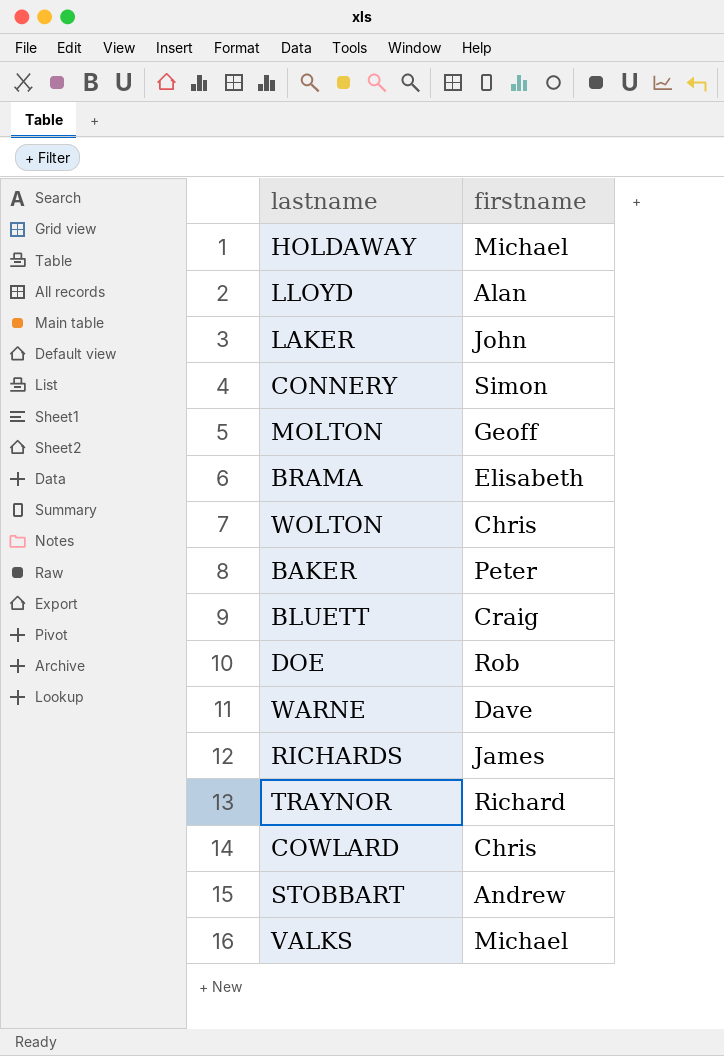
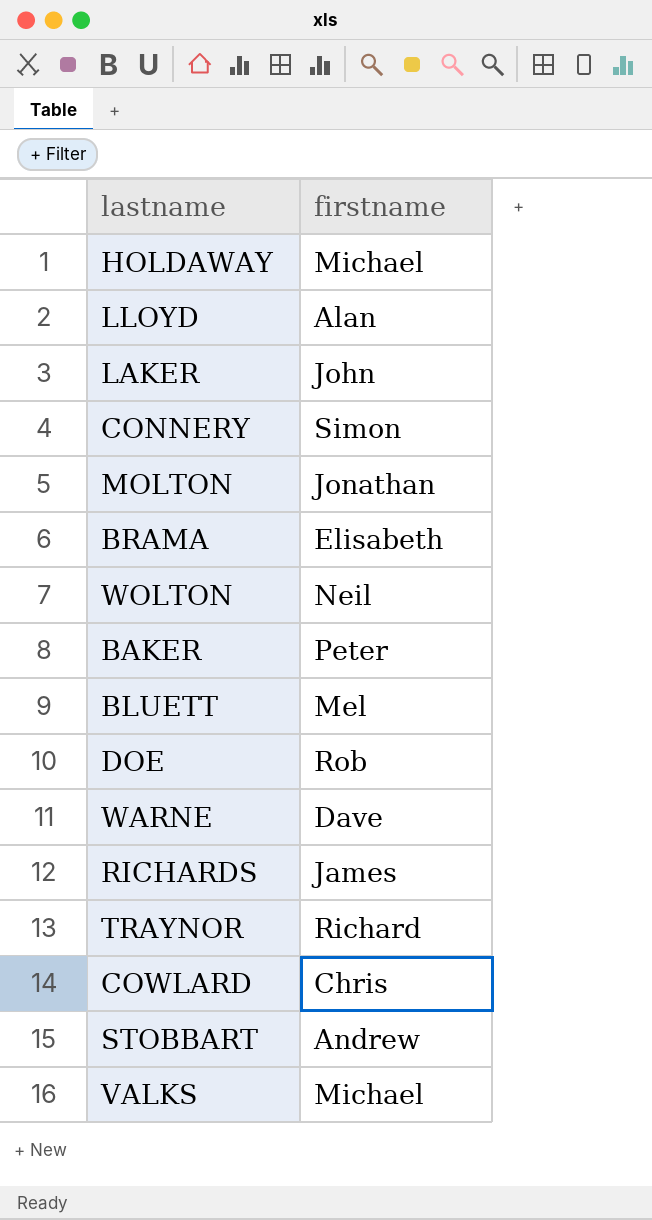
MOLTON | firstname: Geoff -> Jonathan
WOLTON | firstname: Chris -> Neil
BLUETT | firstname: Craig -> Mel

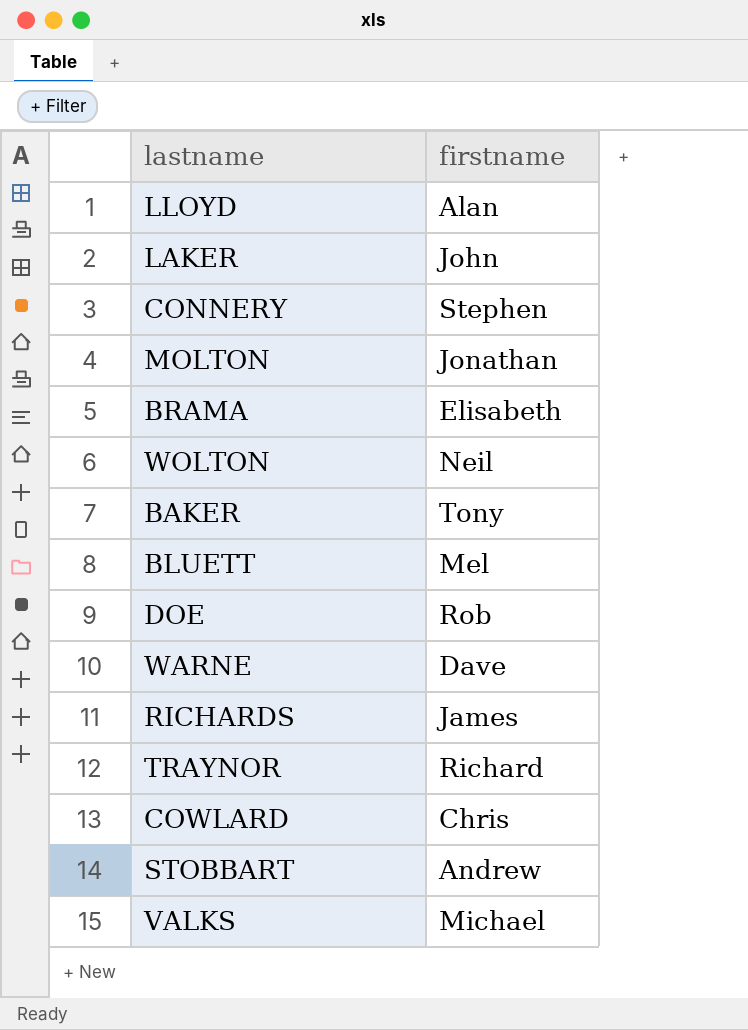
row HOLDAWAY: Michael -> none
CONNERY | firstname: Simon -> Stephen
BAKER | firstname: Peter -> Tony

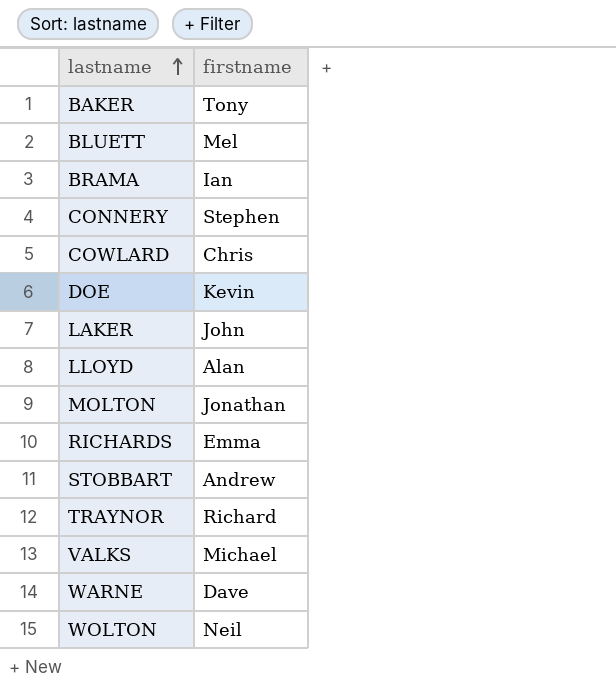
row order: none -> lastname ascending
BRAMA | firstname: Elisabeth -> Ian
DOE | firstname: Rob -> Kevin
RICHARDS | firstname: James -> Emma

